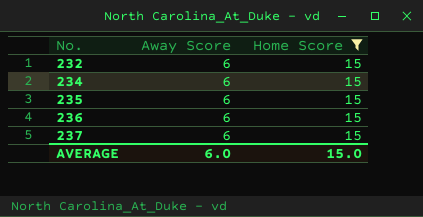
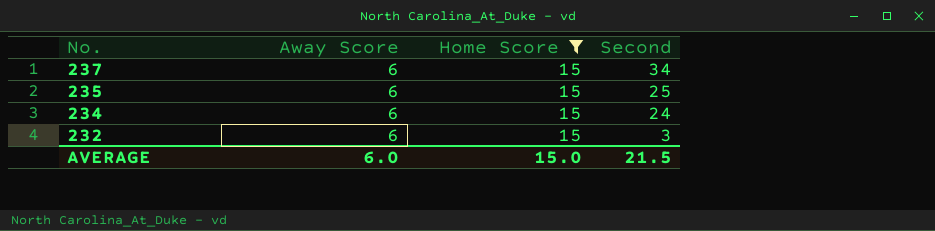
row order: No. ascending -> No. descending
column Second | position: none -> 4
row 236: 6 | 15 -> none

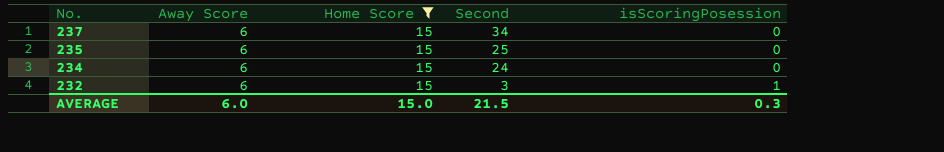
column isScoringPosession | position: none -> 5

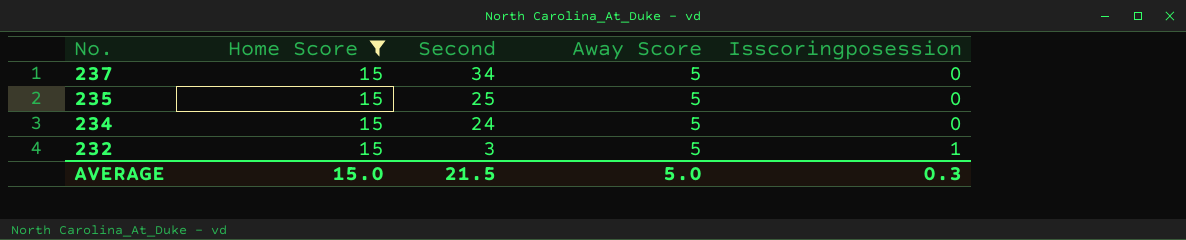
column Away Score | position: 2 -> 4
column name: isScoringPosession -> Isscoringposession
237 | Away Score: 6 -> 5
235 | Away Score: 6 -> 5
234 | Away Score: 6 -> 5
232 | Away Score: 6 -> 5
AVERAGE | Away Score: 6.0 -> 5.0

